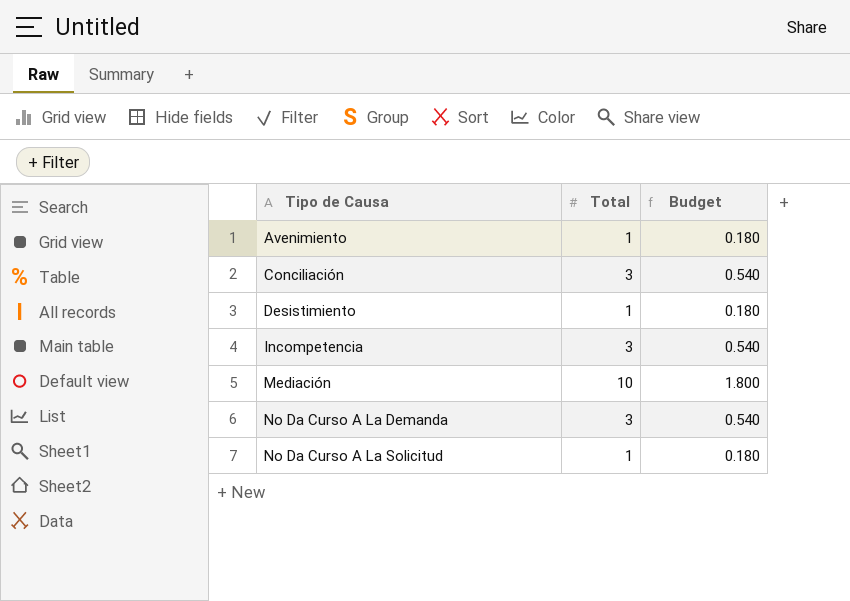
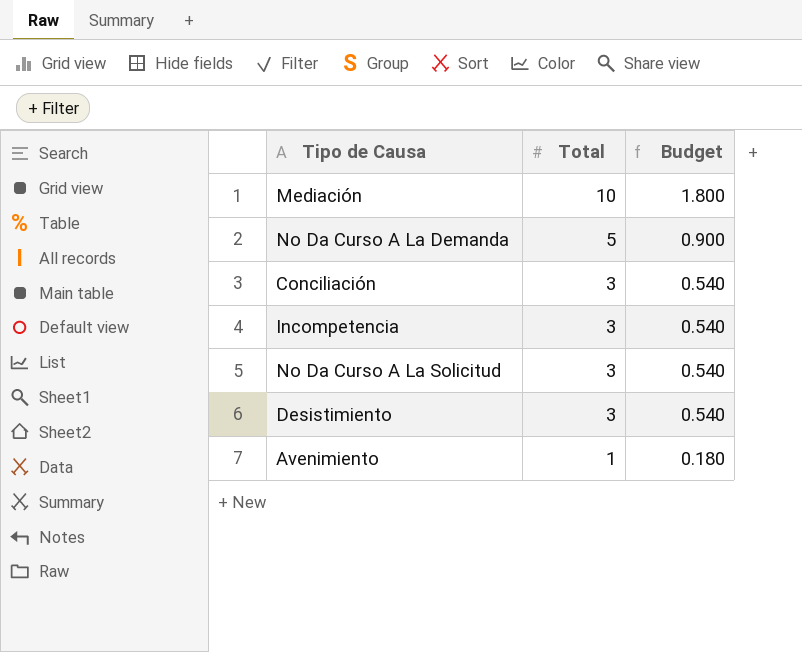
row order: Tipo de Causa ascending -> Total descending
No Da Curso A La Demanda | Total: 3 -> 5
No Da Curso A La Demanda | Budget: 0.540 -> 0.900
No Da Curso A La Solicitud | Total: 1 -> 3
No Da Curso A La Solicitud | Budget: 0.180 -> 0.540
Desistimiento | Total: 1 -> 3
Desistimiento | Budget: 0.180 -> 0.540

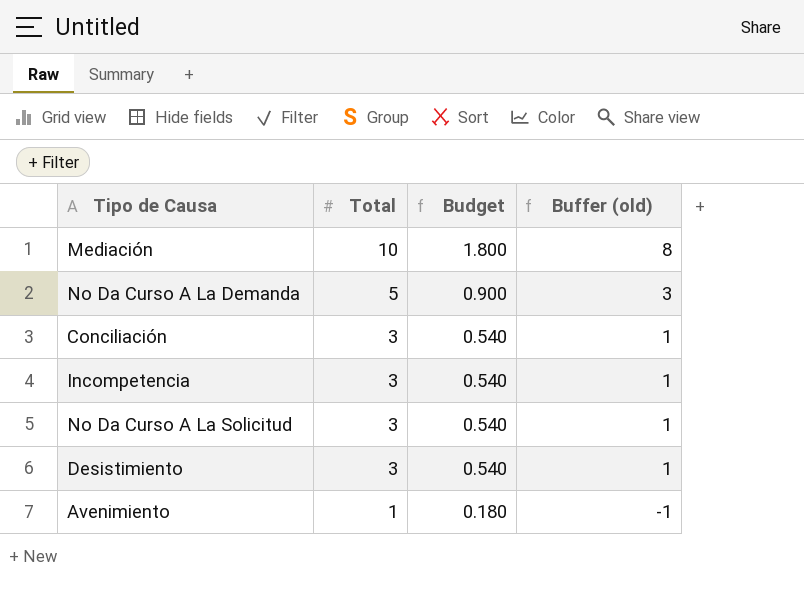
column Buffer (old) | formula: none -> [Total] - 2

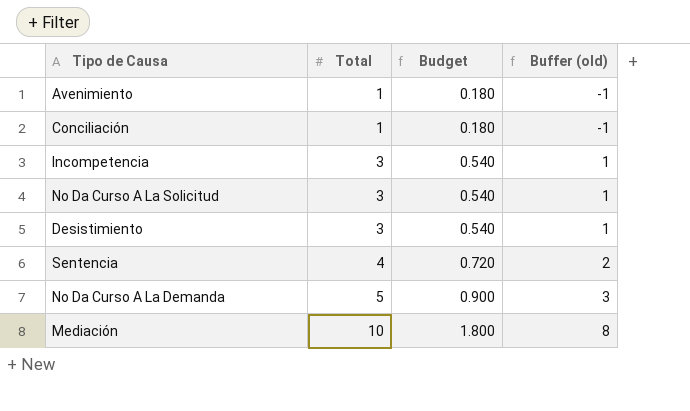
row order: Total descending -> Total ascending
Conciliación | Total: 3 -> 1
Conciliación | Budget: 0.540 -> 0.180
Conciliación | Buffer (old): 1 -> -1
row Sentencia: none -> 4 | 0.720 | 2

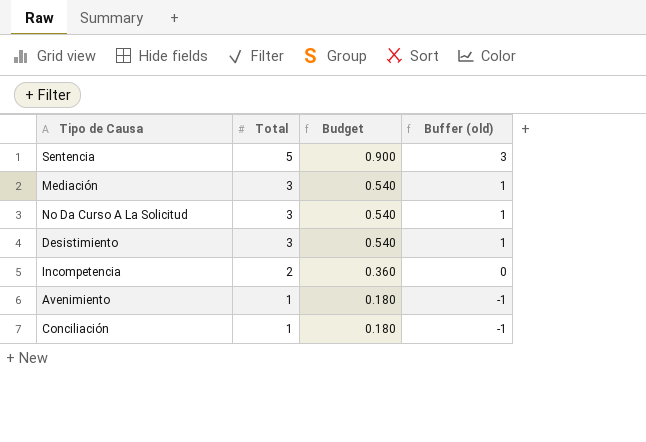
row order: Total ascending -> Total descending
row No Da Curso A La Demanda: 5 | 0.900 | 3 -> none
Sentencia | Total: 4 -> 5
Sentencia | Budget: 0.720 -> 0.900
Sentencia | Buffer (old): 2 -> 3
Mediación | Total: 10 -> 3
Mediación | Budget: 1.800 -> 0.540
Mediación | Buffer (old): 8 -> 1
Incompetencia | Total: 3 -> 2
Incompetencia | Budget: 0.540 -> 0.360
Incompetencia | Buffer (old): 1 -> 0

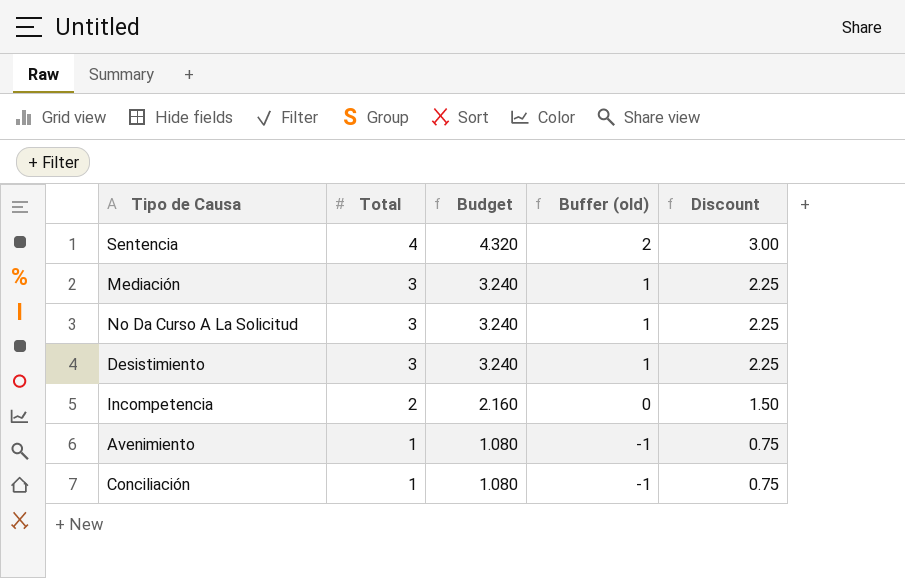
column Budget | formula: [Total] * 0.18 -> [Total] * 1.08
column Discount | formula: none -> [Total] * 0.75
Sentencia | Total: 5 -> 4
Sentencia | Buffer (old): 3 -> 2

